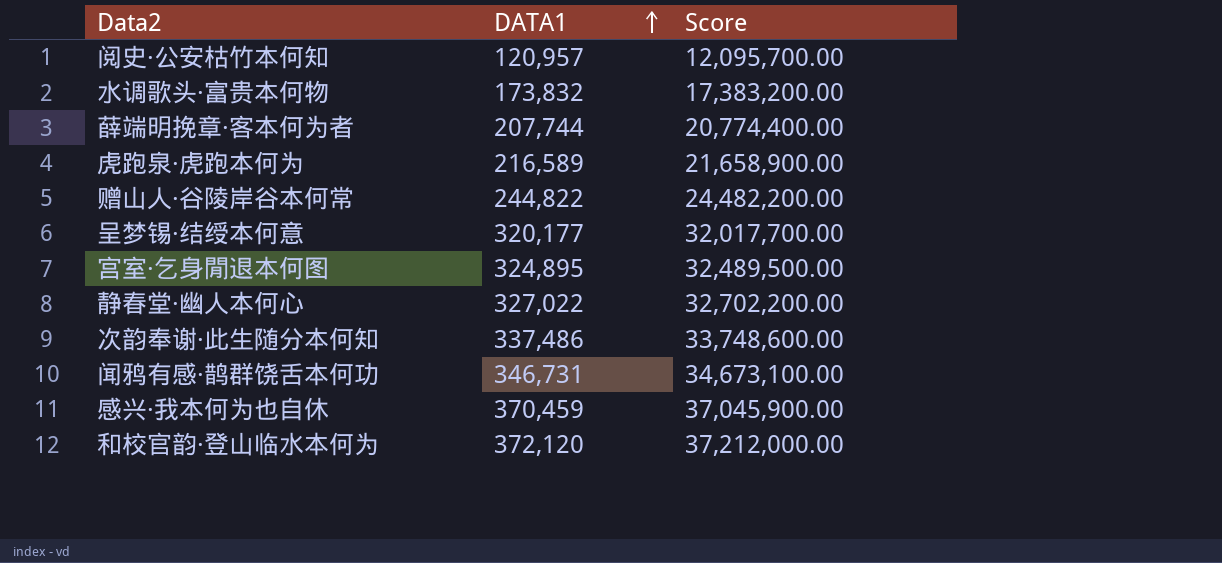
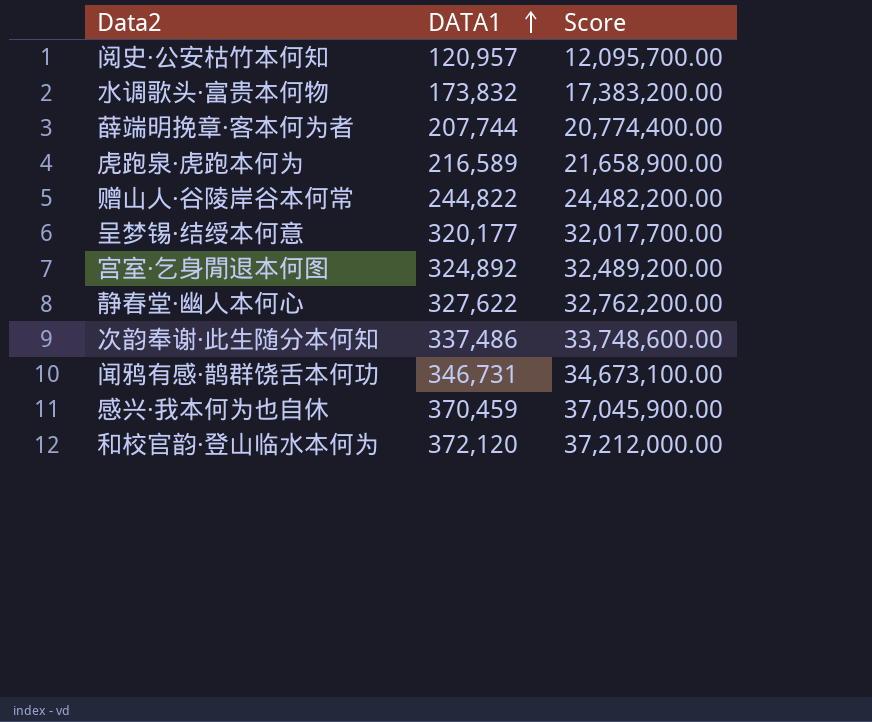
宫室·乞身閒退本何图 | DATA1: 324,895 -> 324,892
宫室·乞身閒退本何图 | Score: 32,489,500.00 -> 32,489,200.00
静春堂·幽人本何心 | DATA1: 327,022 -> 327,622
静春堂·幽人本何心 | Score: 32,702,200.00 -> 32,762,200.00

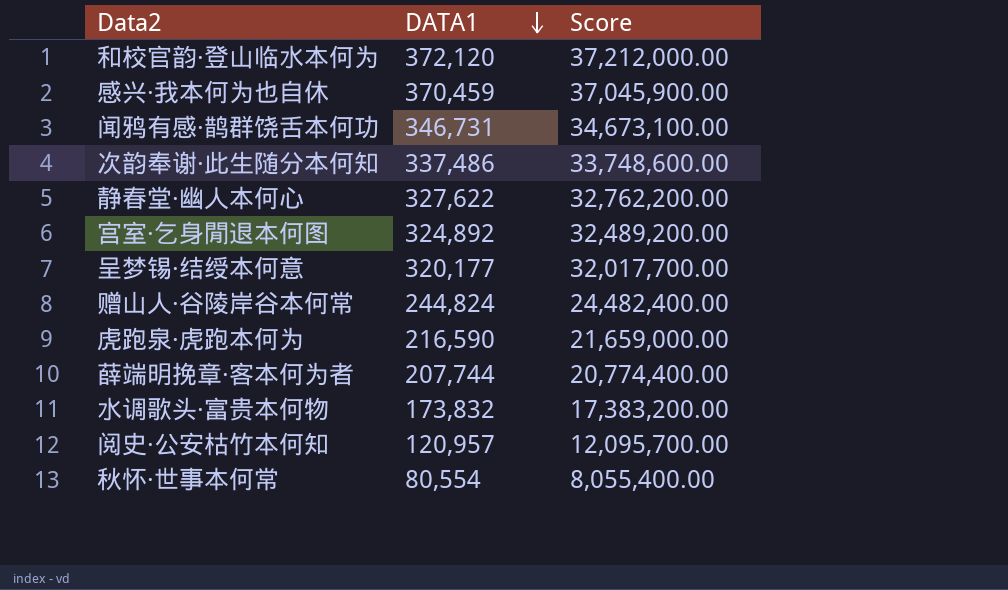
row order: DATA1 ascending -> DATA1 descending
赠山人·谷陵岸谷本何常 | DATA1: 244,822 -> 244,824
赠山人·谷陵岸谷本何常 | Score: 24,482,200.00 -> 24,482,400.00
虎跑泉·虎跑本何为 | DATA1: 216,589 -> 216,590
虎跑泉·虎跑本何为 | Score: 21,658,900.00 -> 21,659,000.00
row 秋怀·世事本何常: none -> 80,554 | 8,055,400.00

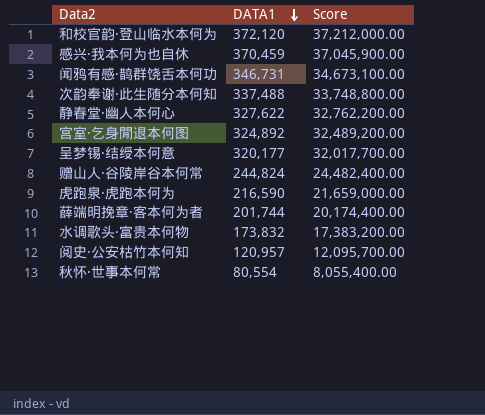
次韵奉谢·此生随分本何知 | DATA1: 337,486 -> 337,488
次韵奉谢·此生随分本何知 | Score: 33,748,600.00 -> 33,748,800.00
薛端明挽章·客本何为者 | DATA1: 207,744 -> 201,744
薛端明挽章·客本何为者 | Score: 20,774,400.00 -> 20,174,400.00

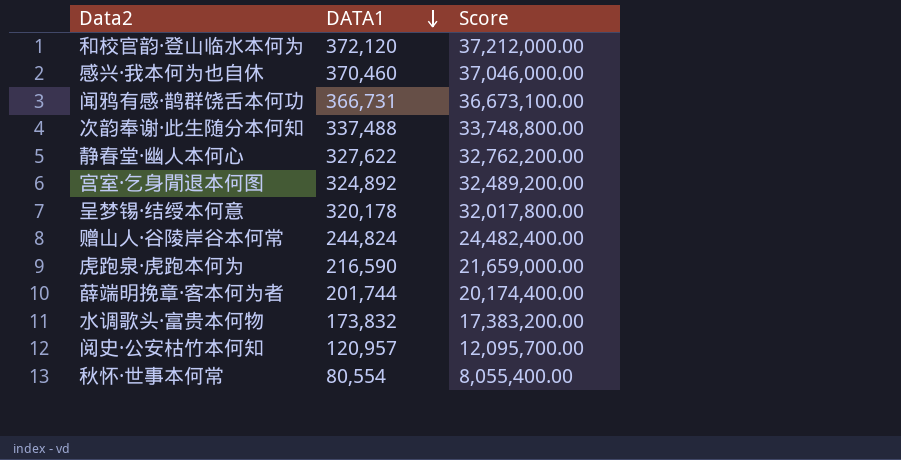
感兴·我本何为也自休 | DATA1: 370,459 -> 370,460
感兴·我本何为也自休 | Score: 37,045,900.00 -> 37,046,000.00
闻鸦有感·鹊群饶舌本何功 | DATA1: 346,731 -> 366,731
闻鸦有感·鹊群饶舌本何功 | Score: 34,673,100.00 -> 36,673,100.00
呈梦锡·结绶本何意 | DATA1: 320,177 -> 320,178
呈梦锡·结绶本何意 | Score: 32,017,700.00 -> 32,017,800.00

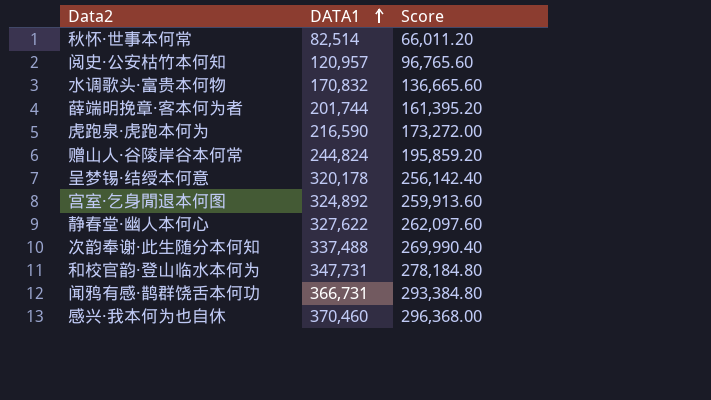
row order: DATA1 descending -> DATA1 ascending
column Score | formula: [DATA1] * 100 -> [DATA1] * 0.8
秋怀·世事本何常 | DATA1: 80,554 -> 82,514
水调歌头·富贵本何物 | DATA1: 173,832 -> 170,832
和校官韵·登山临水本何为 | DATA1: 372,120 -> 347,731

